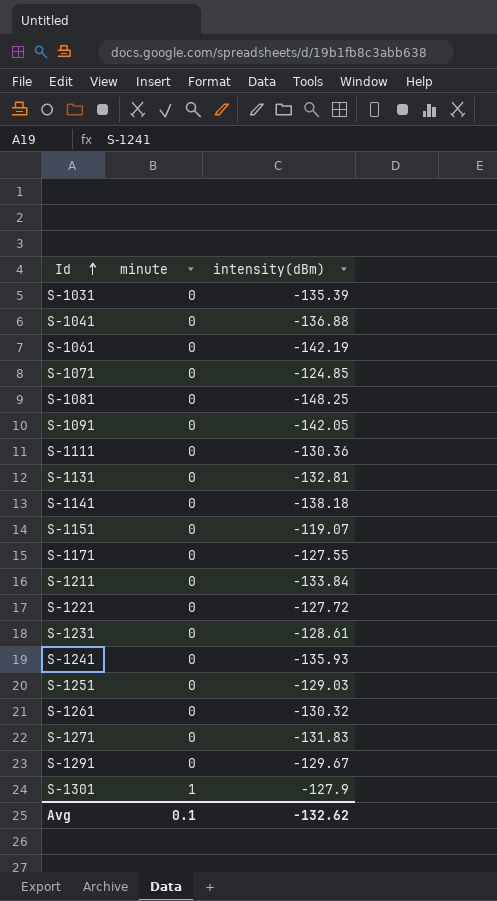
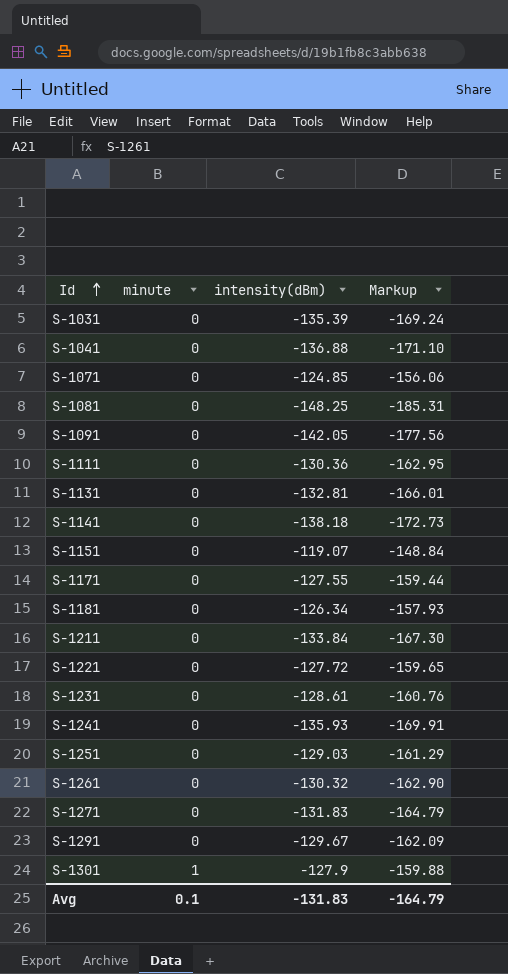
column Markup | formula: none -> [intensity(dBm)] * 1.25
row S-1061: 0 | -142.19 -> none
row S-1181: none -> 0 | -126.34 | -157.93
Avg | intensity(dBm): -132.62 -> -131.83

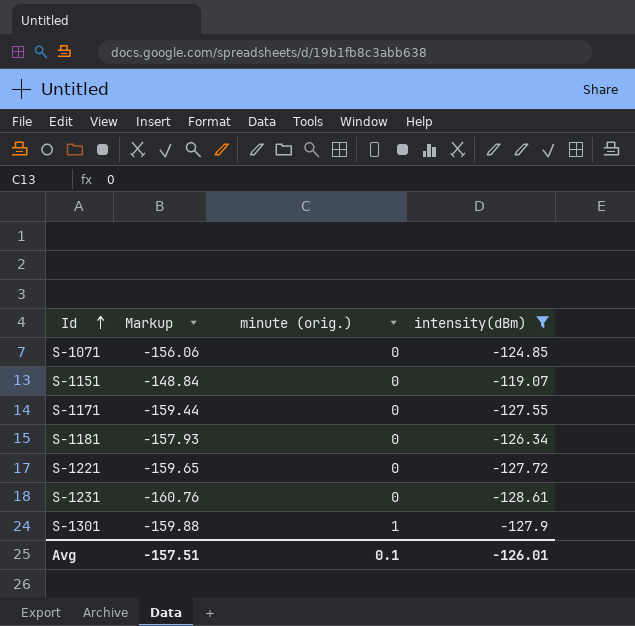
filter: none -> intensity(dBm) >= -128.61
column Markup | position: 4 -> 2
column name: minute -> minute (orig.)
Avg | Markup: -164.79 -> -157.51
Avg | intensity(dBm): -131.83 -> -126.01

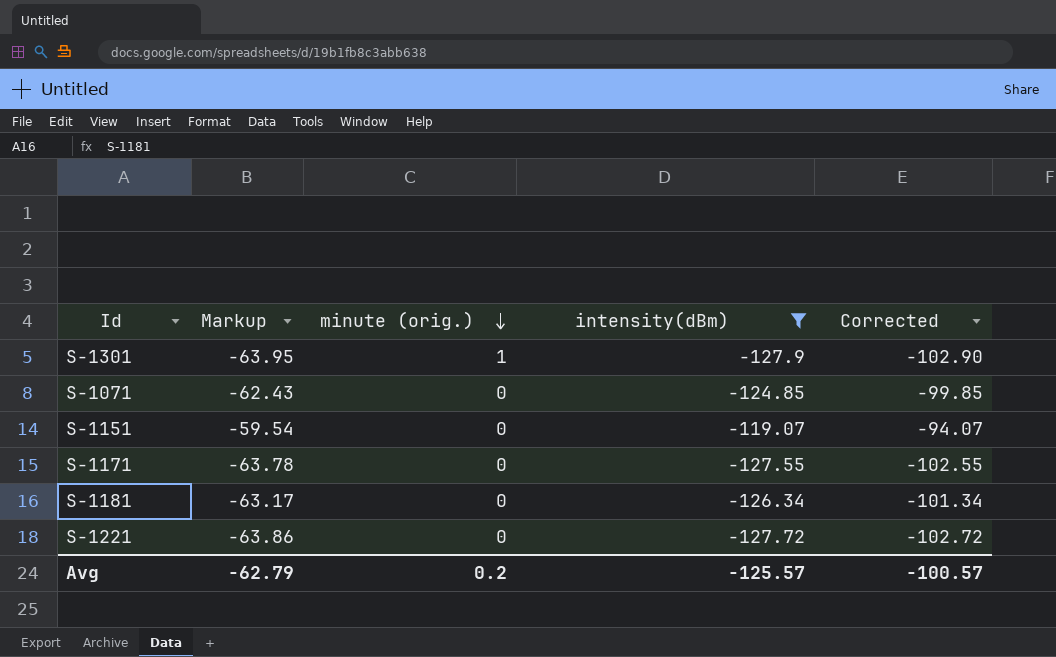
row order: Id ascending -> minute (orig.) descending
column Markup | formula: [intensity(dBm)] * 1.25 -> [intensity(dBm)] * 0.5
column Corrected | formula: none -> [intensity(dBm)] + 25
row S-1231: -160.76 | 0 | -128.61 -> none
Avg | Markup: -157.51 -> -62.79
Avg | minute (orig.): 0.1 -> 0.2
Avg | intensity(dBm): -126.01 -> -125.57

